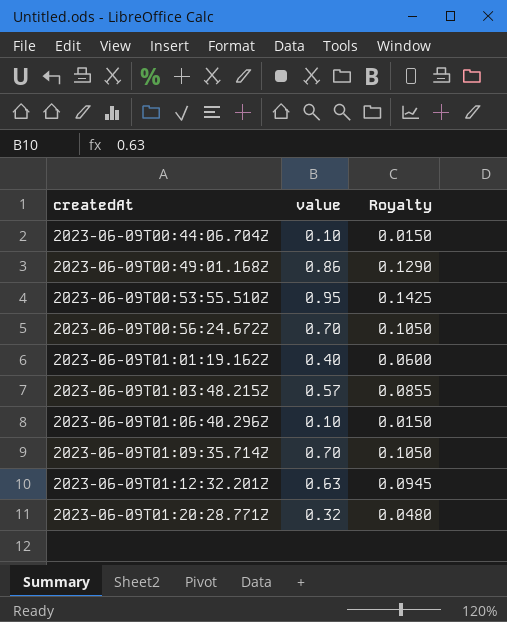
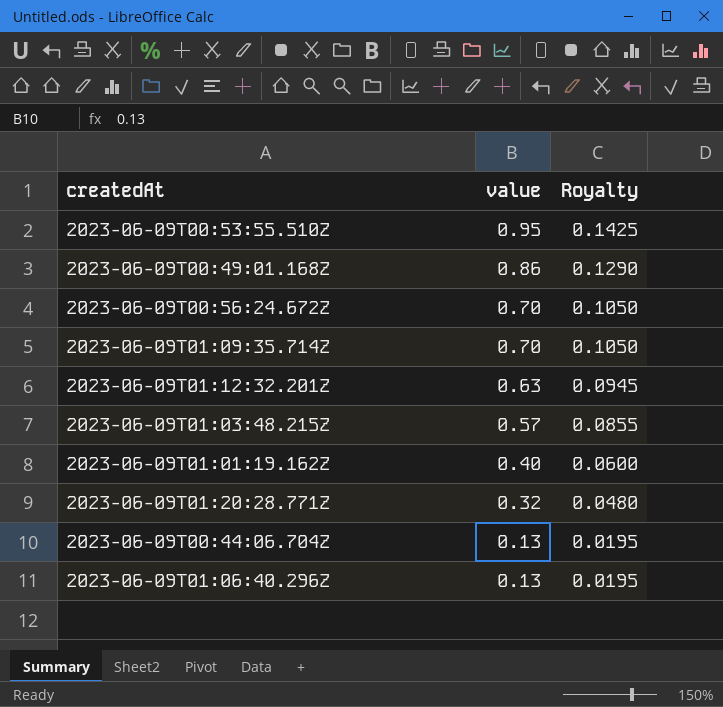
row order: createdAt ascending -> value descending
2023-06-09T00:44:06.704Z | value: 0.10 -> 0.13
2023-06-09T00:44:06.704Z | Royalty: 0.0150 -> 0.0195
2023-06-09T01:06:40.296Z | value: 0.10 -> 0.13
2023-06-09T01:06:40.296Z | Royalty: 0.0150 -> 0.0195

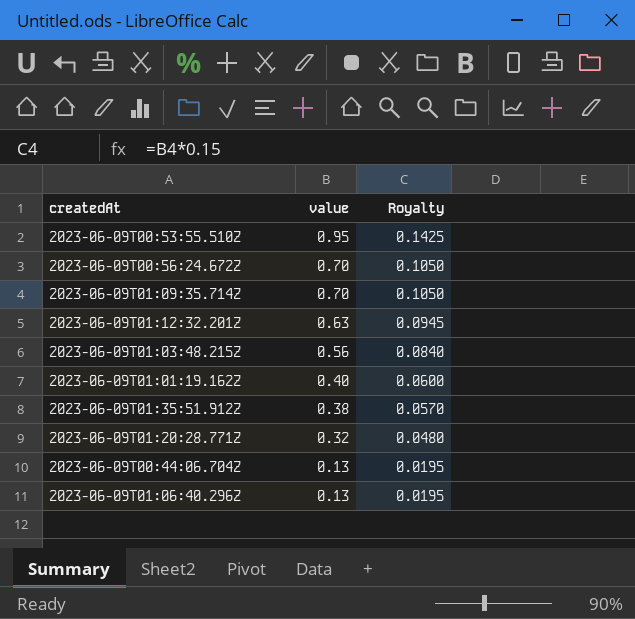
row 2023-06-09T00:49:01.168Z: 0.86 | 0.1290 -> none
2023-06-09T01:03:48.215Z | value: 0.57 -> 0.56
2023-06-09T01:03:48.215Z | Royalty: 0.0855 -> 0.0840
row 2023-06-09T01:35:51.912Z: none -> 0.38 | 0.0570

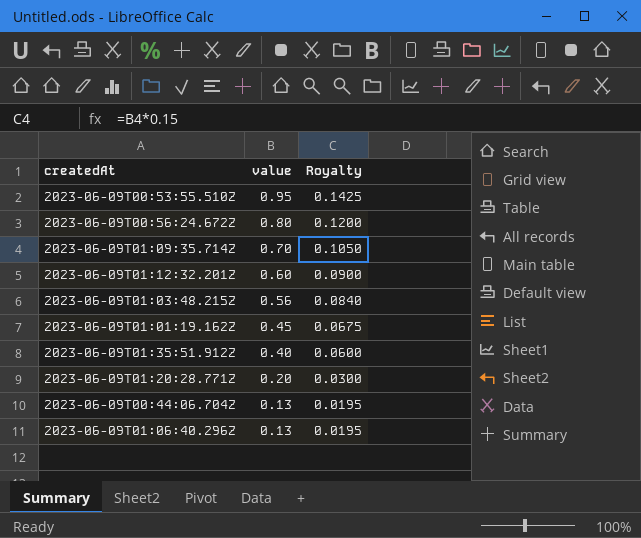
2023-06-09T00:56:24.672Z | value: 0.70 -> 0.80
2023-06-09T00:56:24.672Z | Royalty: 0.1050 -> 0.1200
2023-06-09T01:12:32.201Z | value: 0.63 -> 0.60
2023-06-09T01:12:32.201Z | Royalty: 0.0945 -> 0.0900
2023-06-09T01:01:19.162Z | value: 0.40 -> 0.45
2023-06-09T01:01:19.162Z | Royalty: 0.0600 -> 0.0675
2023-06-09T01:35:51.912Z | value: 0.38 -> 0.40
2023-06-09T01:35:51.912Z | Royalty: 0.0570 -> 0.0600
2023-06-09T01:20:28.771Z | value: 0.32 -> 0.20
2023-06-09T01:20:28.771Z | Royalty: 0.0480 -> 0.0300

